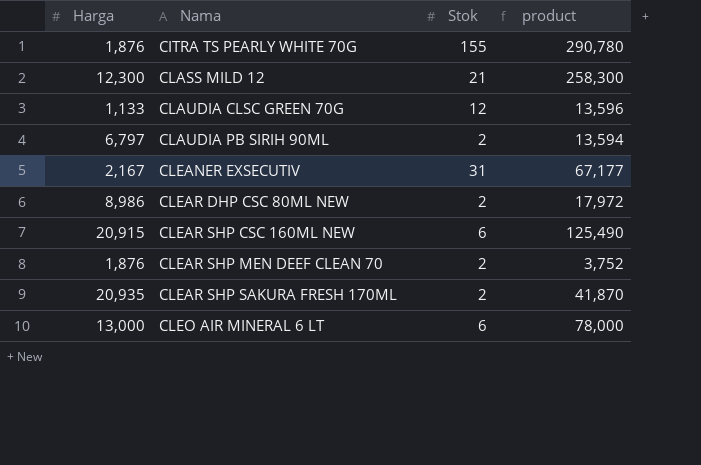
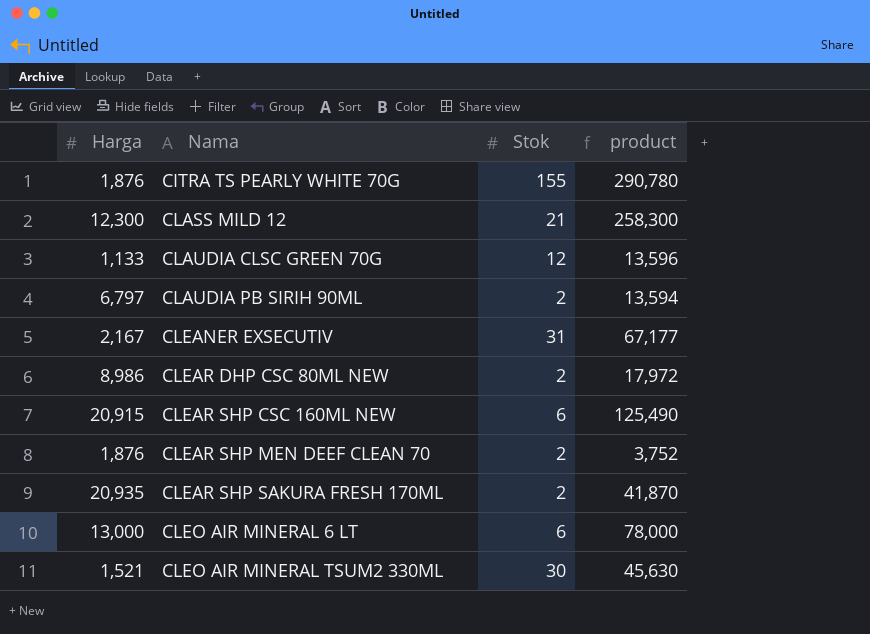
row CLEO AIR MINERAL TSUM2 330ML: none -> 1,521 | 30 | 45,630

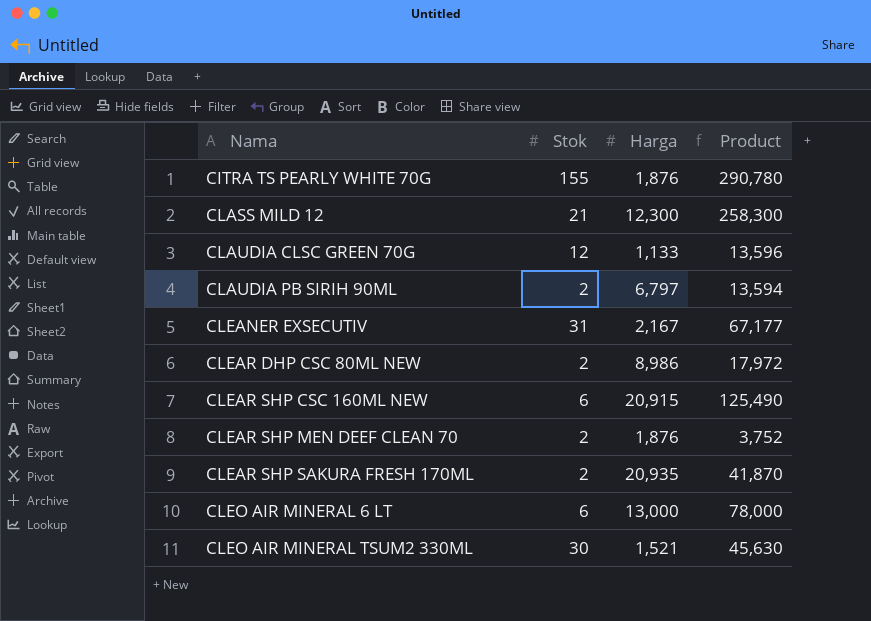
column Harga | position: 1 -> 3
column name: product -> Product

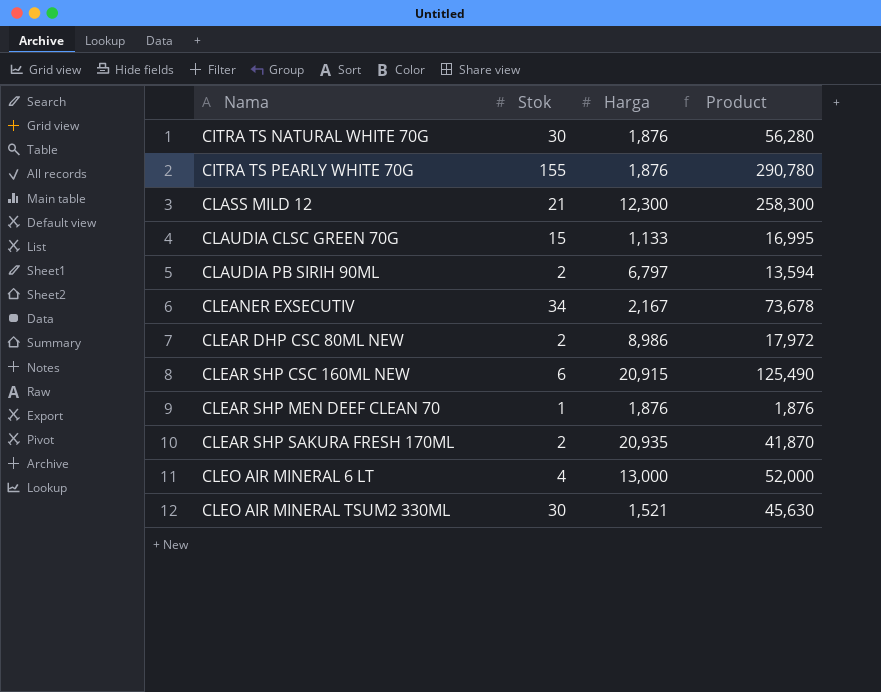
row CITRA TS NATURAL WHITE 70G: none -> 30 | 1,876 | 56,280
CLAUDIA CLSC GREEN 70G | Stok: 12 -> 15
CLAUDIA CLSC GREEN 70G | Product: 13,596 -> 16,995
CLEANER EXSECUTIV | Stok: 31 -> 34
CLEANER EXSECUTIV | Product: 67,177 -> 73,678
CLEAR SHP MEN DEEF CLEAN 70 | Stok: 2 -> 1
CLEAR SHP MEN DEEF CLEAN 70 | Product: 3,752 -> 1,876
CLEO AIR MINERAL 6 LT | Stok: 6 -> 4
CLEO AIR MINERAL 6 LT | Product: 78,000 -> 52,000

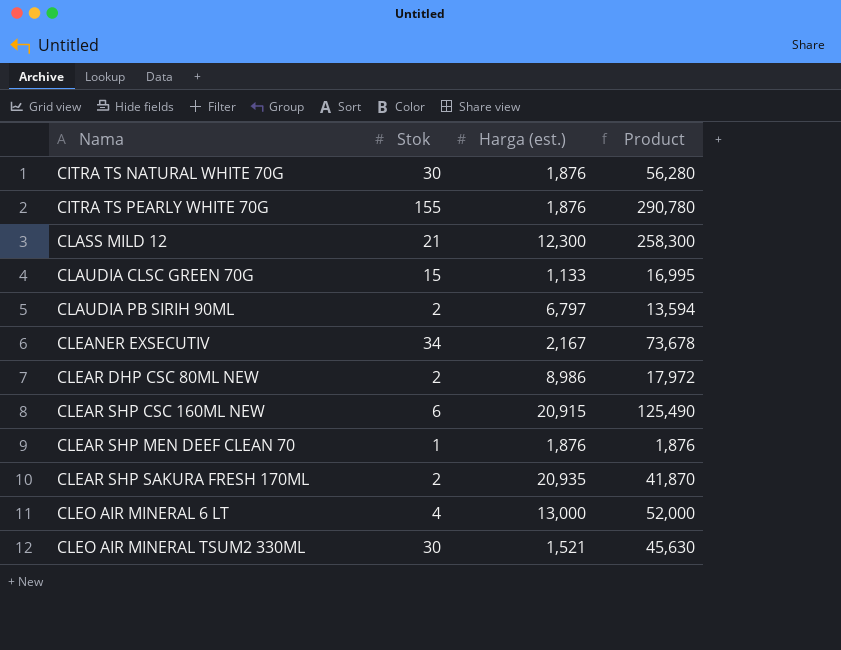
column name: Harga -> Harga (est.)

